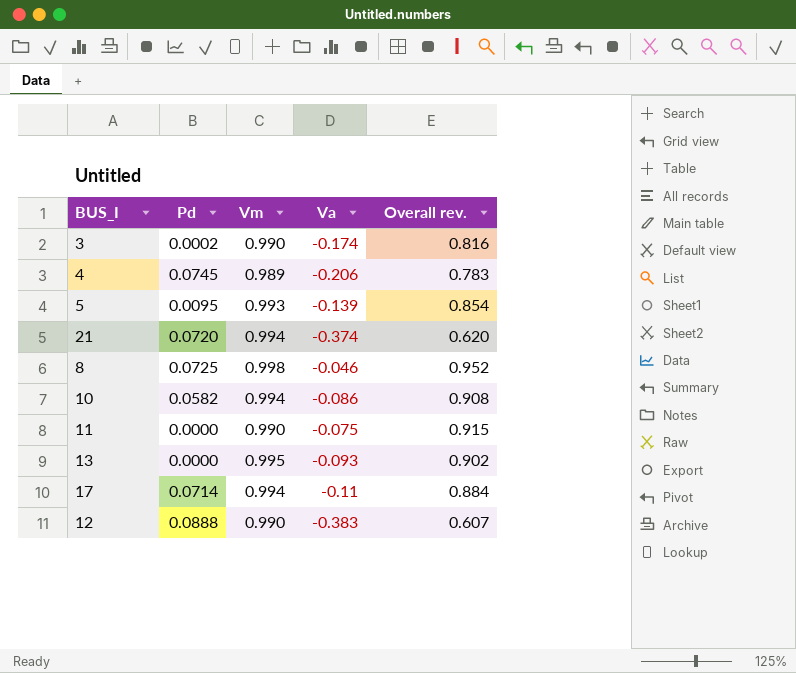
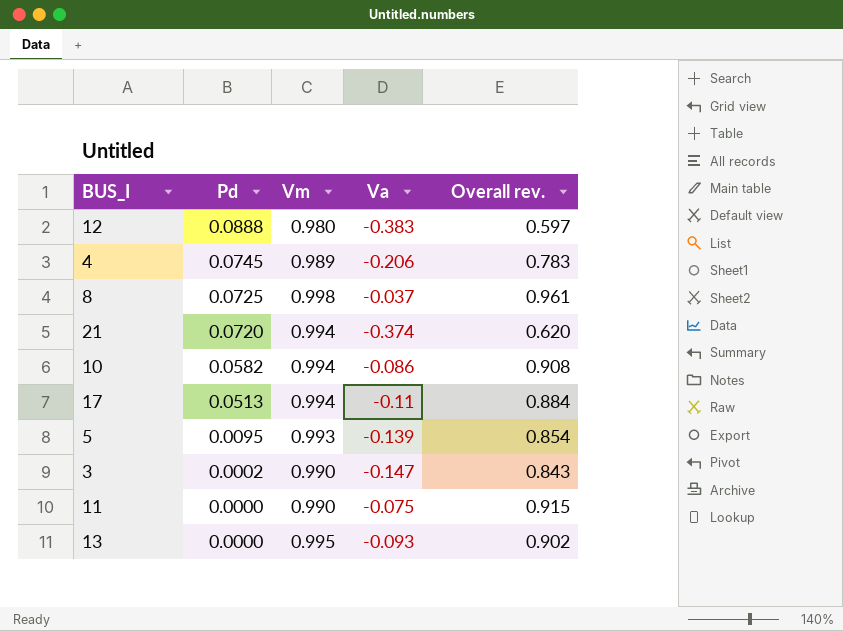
row order: none -> Pd descending
12 | Vm: 0.990 -> 0.980
12 | Overall rev.: 0.607 -> 0.597
8 | Va: -0.046 -> -0.037
8 | Overall rev.: 0.952 -> 0.961
17 | Pd: 0.0714 -> 0.0513
3 | Va: -0.174 -> -0.147
3 | Overall rev.: 0.816 -> 0.843

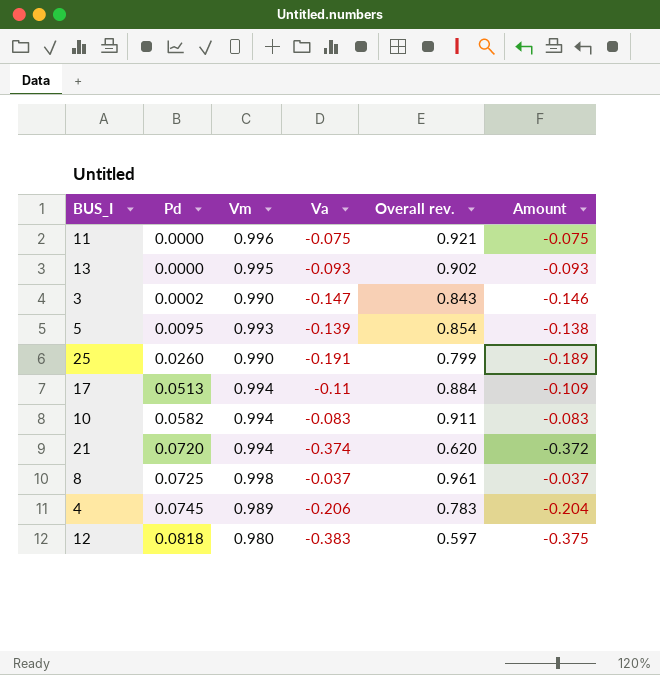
row order: Pd descending -> Pd ascending
column Amount | formula: none -> [Vm] * [Va]
11 | Vm: 0.990 -> 0.996
11 | Overall rev.: 0.915 -> 0.921
row 25: none -> 0.0260 | 0.990 | -0.191 | 0.799 | -0.189
10 | Va: -0.086 -> -0.083
10 | Overall rev.: 0.908 -> 0.911
12 | Pd: 0.0888 -> 0.0818

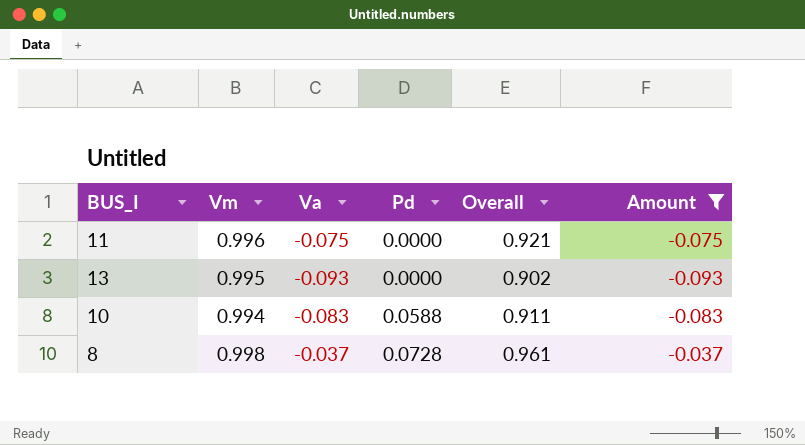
filter: none -> Amount >= -0.093
column Pd | position: 2 -> 4
column name: Overall rev. -> Overall
10 | Pd: 0.0582 -> 0.0588
8 | Pd: 0.0725 -> 0.0728

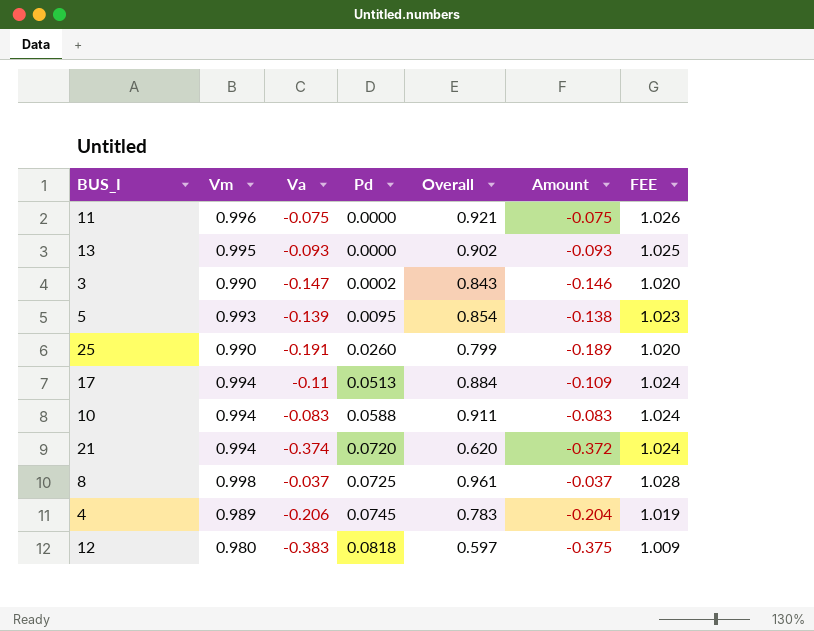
filter: Amount >= -0.093 -> none
column FEE | formula: none -> [Vm] * 1.03
8 | Pd: 0.0728 -> 0.0725

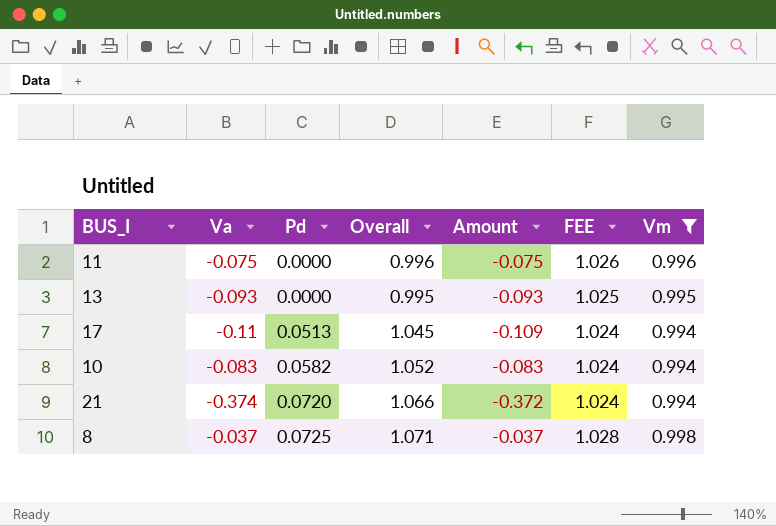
filter: none -> Vm >= 0.994
column Overall | formula: [Vm] + [Va] -> [Pd] + [Vm]
column Vm | position: 2 -> 7
10 | Pd: 0.0588 -> 0.0582

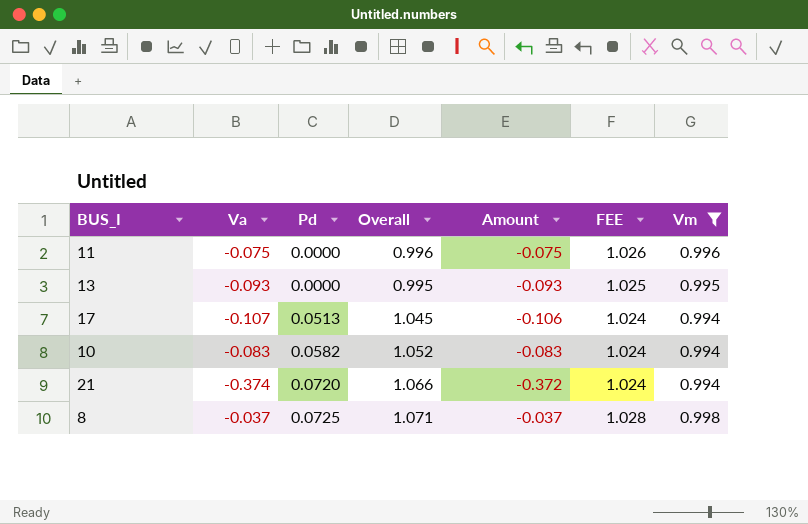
17 | Va: -0.11 -> -0.107
17 | Amount: -0.109 -> -0.106

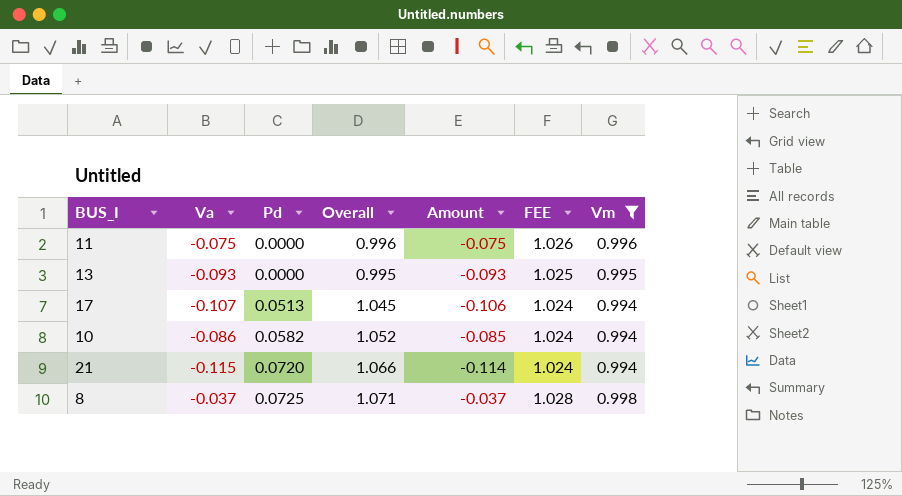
10 | Va: -0.083 -> -0.086
10 | Amount: -0.083 -> -0.085
21 | Va: -0.374 -> -0.115
21 | Amount: -0.372 -> -0.114

